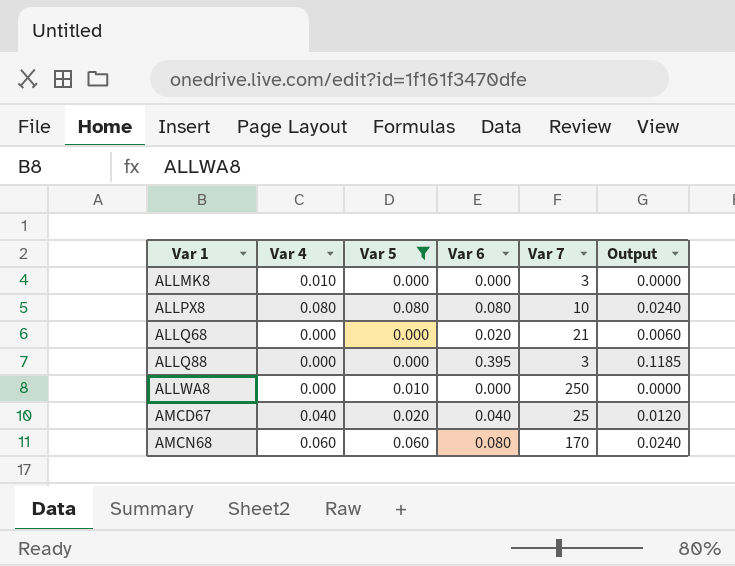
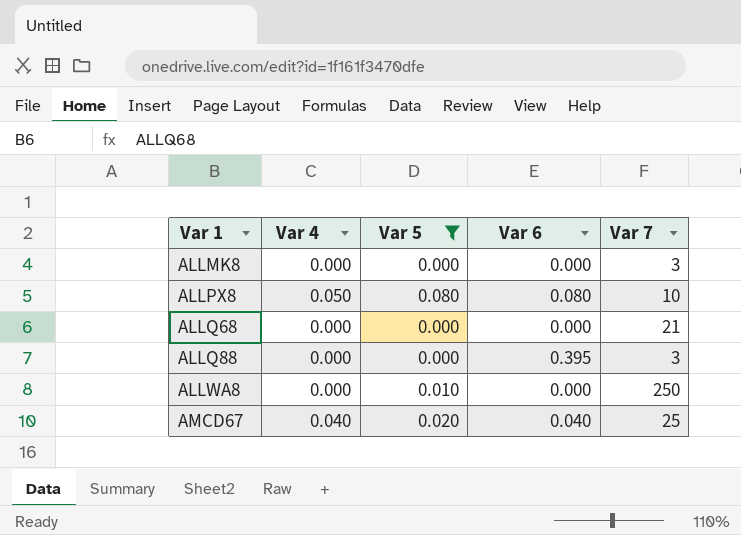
column Output | formula: [Var 6] * 0.3 -> none
row AMCN68: 0.060 | 0.060 | 0.080 | 170 | 0.0240 -> none
ALLMK8 | Var 4: 0.010 -> 0.000
ALLPX8 | Var 4: 0.080 -> 0.050
ALLQ68 | Var 6: 0.020 -> 0.000

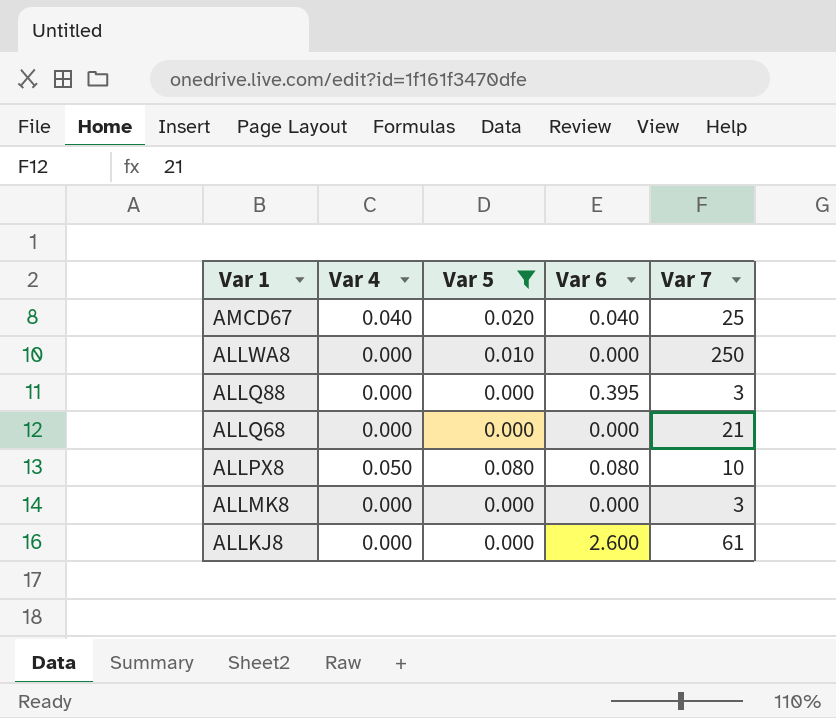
row order: Var 1 ascending -> Var 1 descending
row ALLKJ8: none -> 0.000 | 0.000 | 2.600 | 61

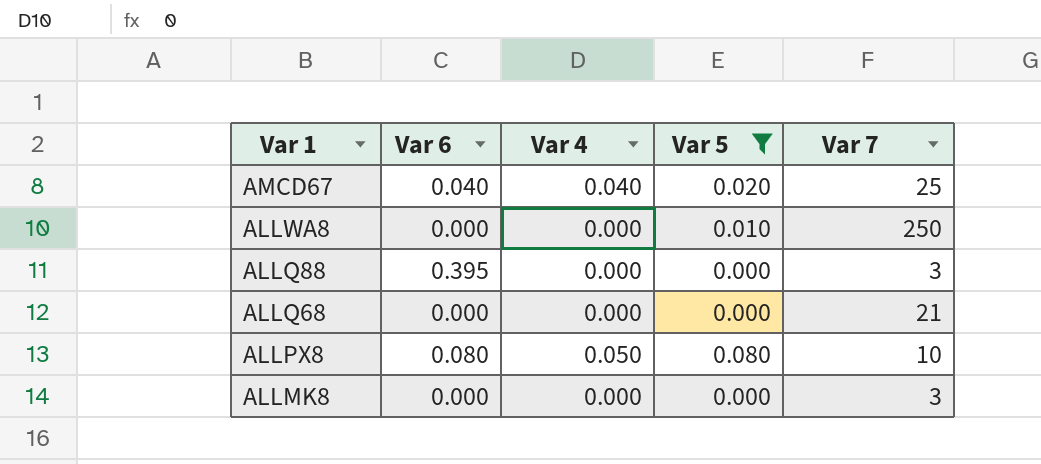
column Var 6 | position: 4 -> 2
row ALLKJ8: 0.000 | 0.000 | 2.600 | 61 -> none

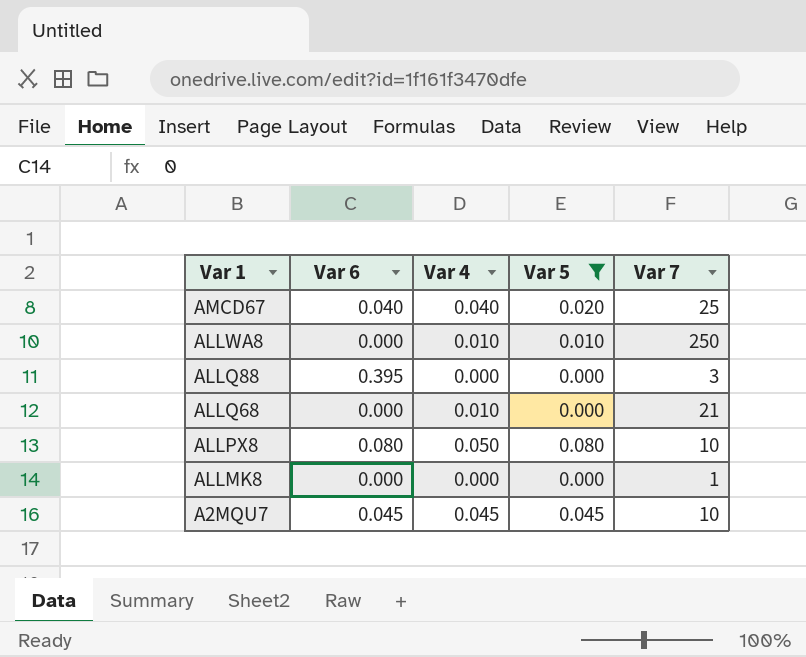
ALLWA8 | Var 4: 0.000 -> 0.010
ALLQ68 | Var 4: 0.000 -> 0.010
ALLMK8 | Var 7: 3 -> 1
row A2MQU7: none -> 0.045 | 0.045 | 0.045 | 10

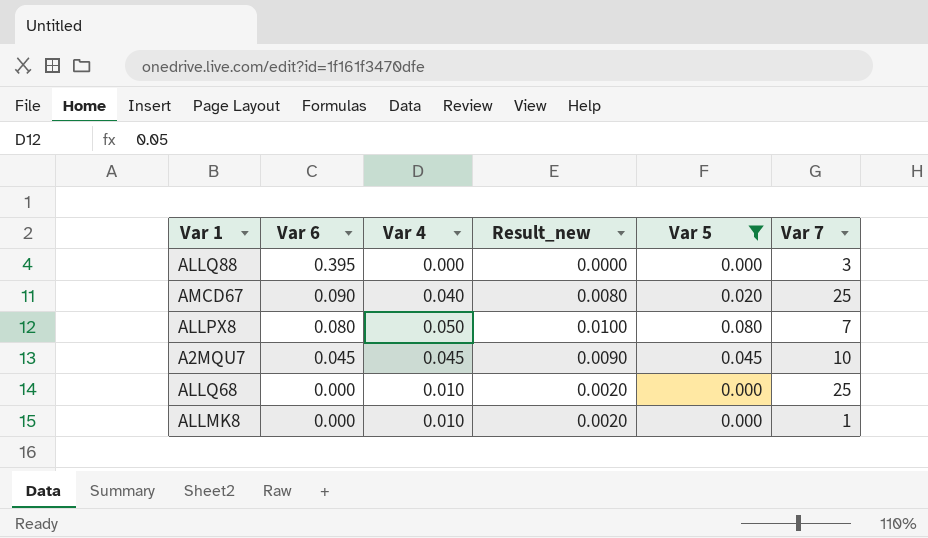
row order: Var 1 descending -> Var 6 descending
column Result_new | formula: none -> [Var 4] * 0.2
row ALLWA8: 0.000 | 0.010 | 0.010 | 250 -> none
AMCD67 | Var 6: 0.040 -> 0.090
ALLPX8 | Var 7: 10 -> 7
ALLQ68 | Var 7: 21 -> 25
ALLMK8 | Var 4: 0.000 -> 0.010

